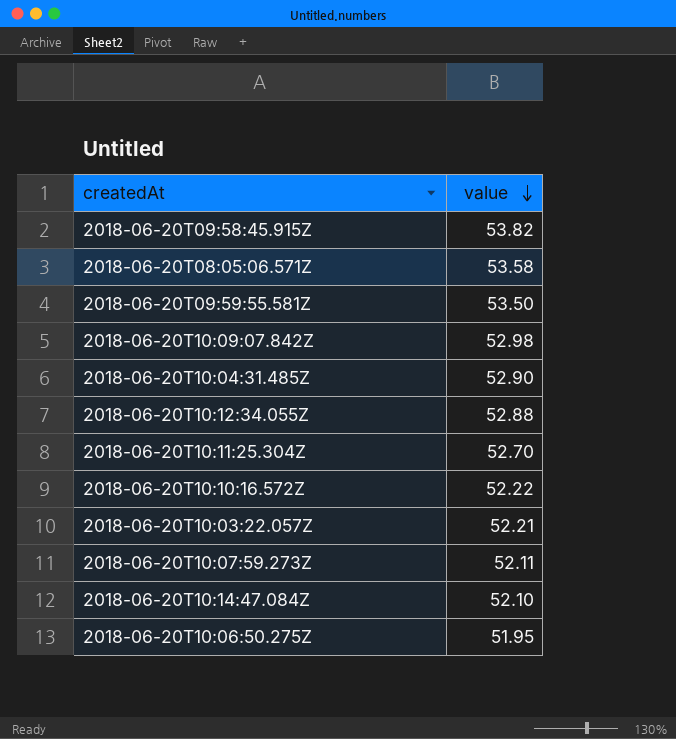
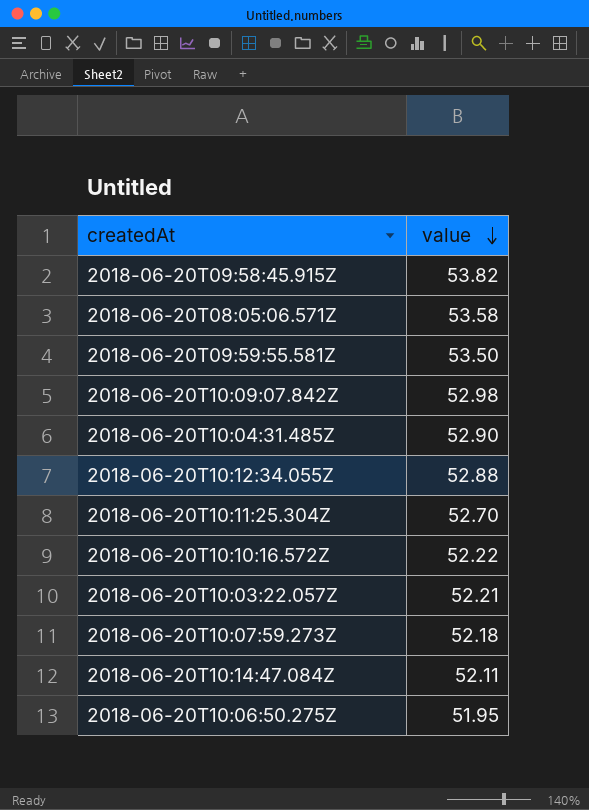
2018-06-20T10:07:59.273Z | value: 52.11 -> 52.18
2018-06-20T10:14:47.084Z | value: 52.10 -> 52.11

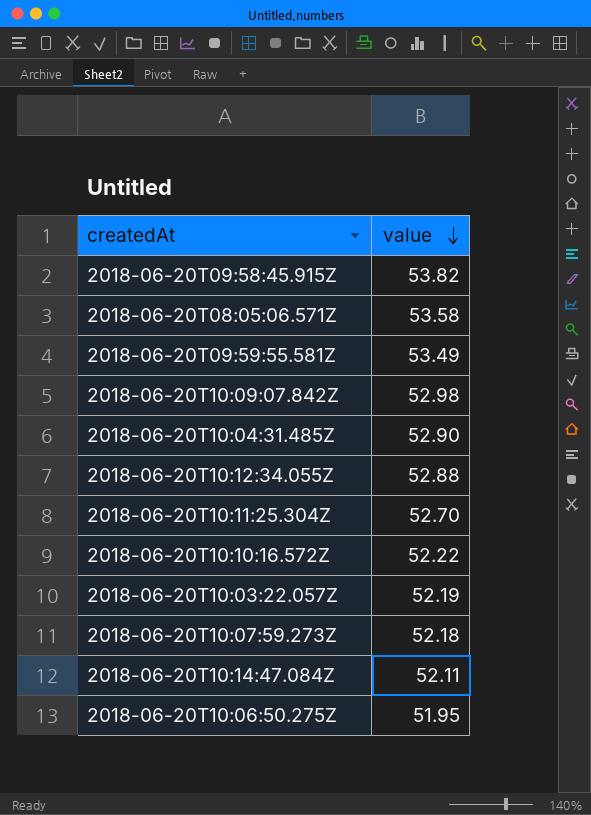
2018-06-20T09:59:55.581Z | value: 53.50 -> 53.49
2018-06-20T10:03:22.057Z | value: 52.21 -> 52.19

